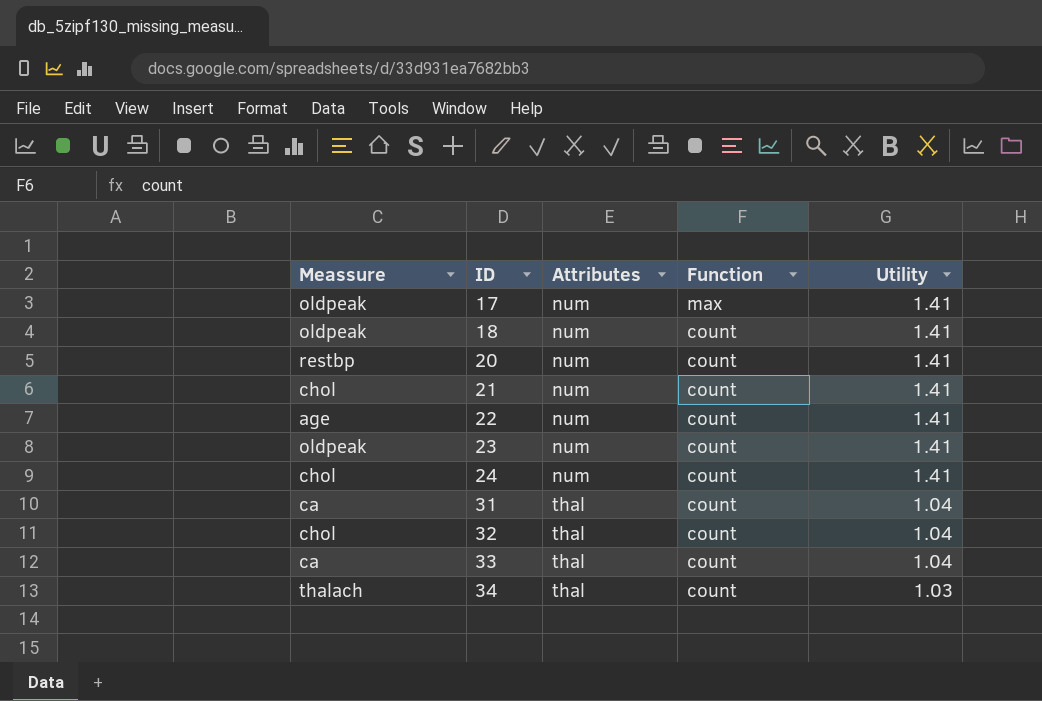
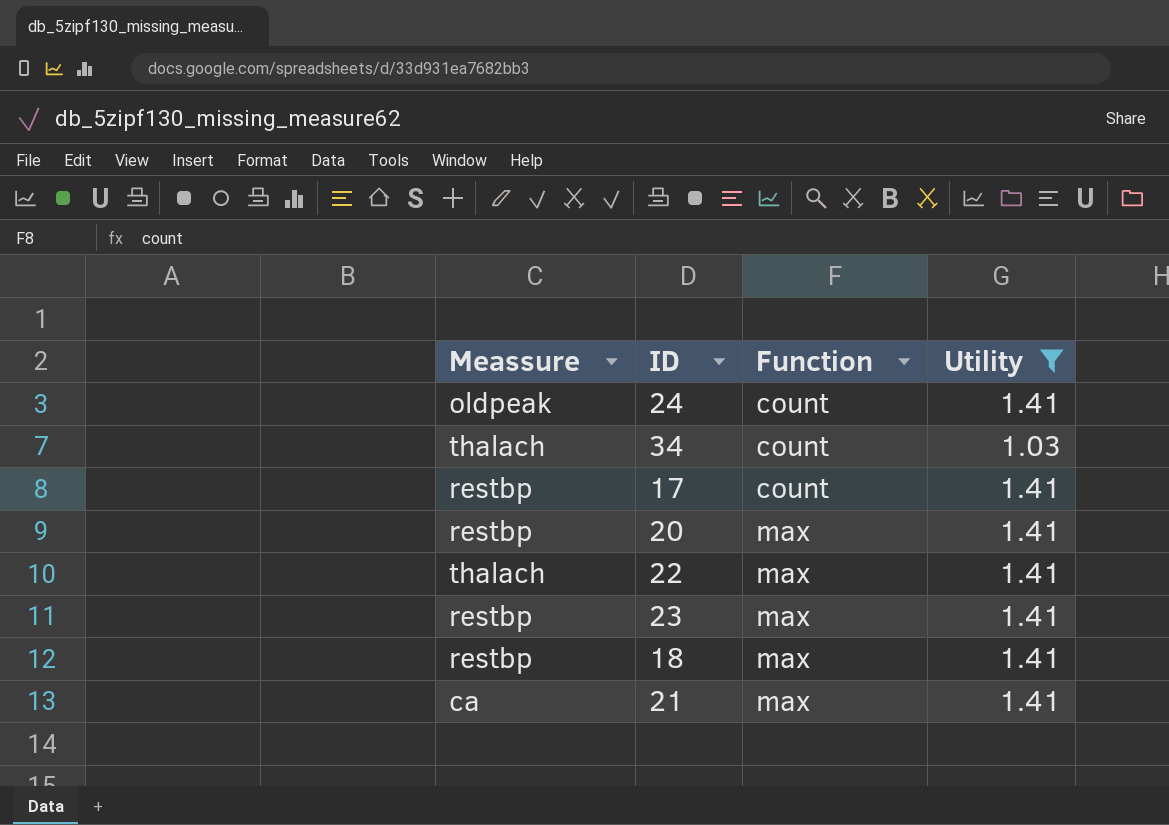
filter: none -> Utility != 1.04
row order: ID ascending -> Function ascending
column Attributes | position: 3 -> none
24 | Meassure: chol -> oldpeak
17 | Meassure: oldpeak -> restbp
17 | Function: max -> count
20 | Function: count -> max
22 | Meassure: age -> thalach
22 | Function: count -> max
23 | Meassure: oldpeak -> restbp
23 | Function: count -> max
18 | Meassure: oldpeak -> restbp
18 | Function: count -> max
21 | Meassure: chol -> ca
21 | Function: count -> max

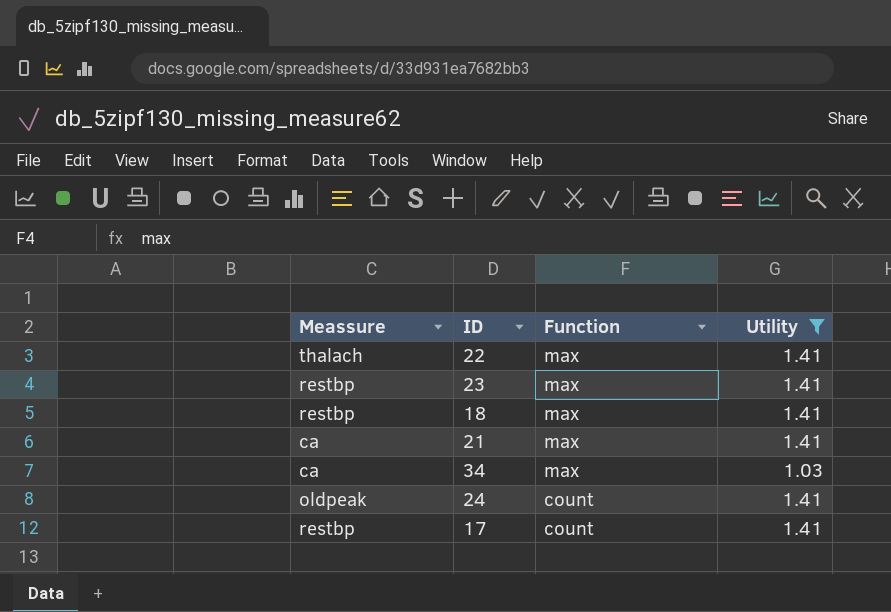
row order: Function ascending -> Function descending
row 20: restbp | max | 1.41 -> none
34 | Meassure: thalach -> ca
34 | Function: count -> max

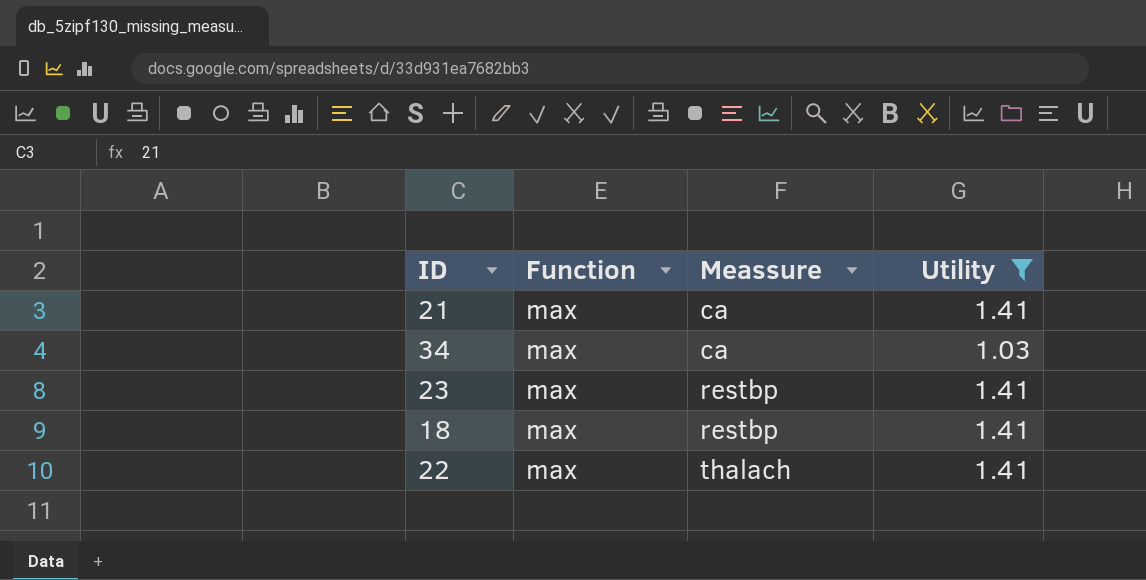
row order: Function descending -> Meassure ascending
column Meassure | position: 1 -> 3
row 24: oldpeak | count | 1.41 -> none
row 17: restbp | count | 1.41 -> none

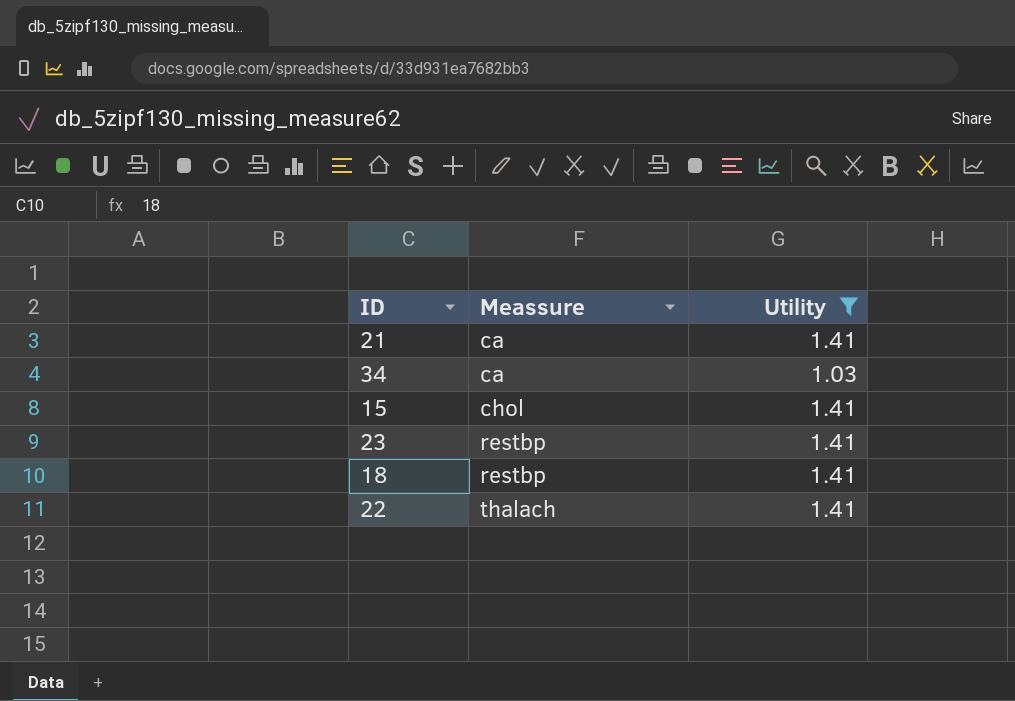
column Function | position: 2 -> none
row 15: none -> chol | 1.41

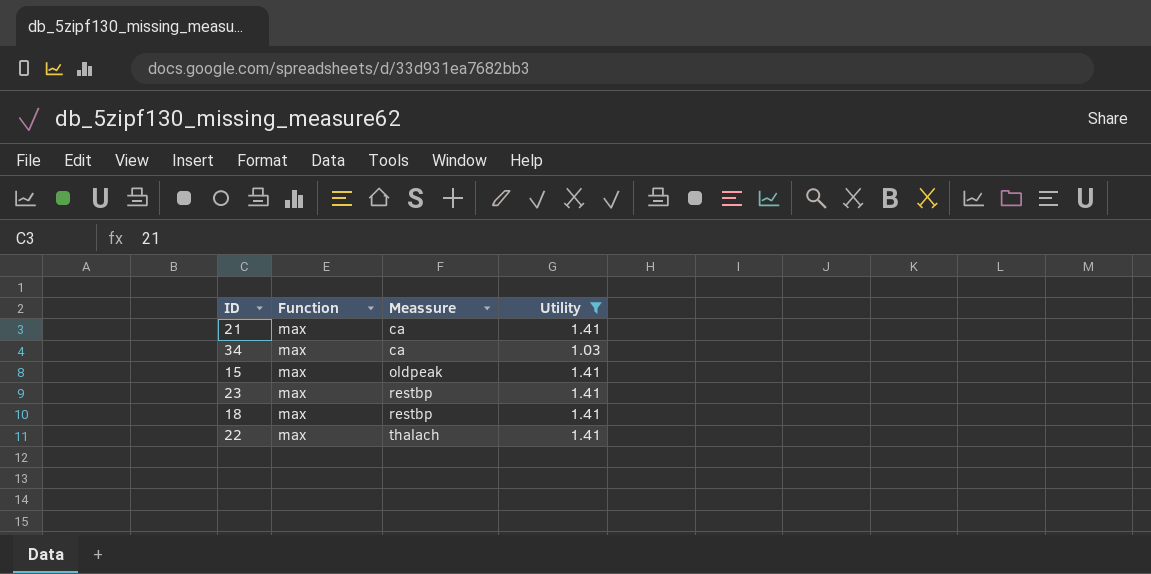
column Function | position: none -> 2
15 | Meassure: chol -> oldpeak

